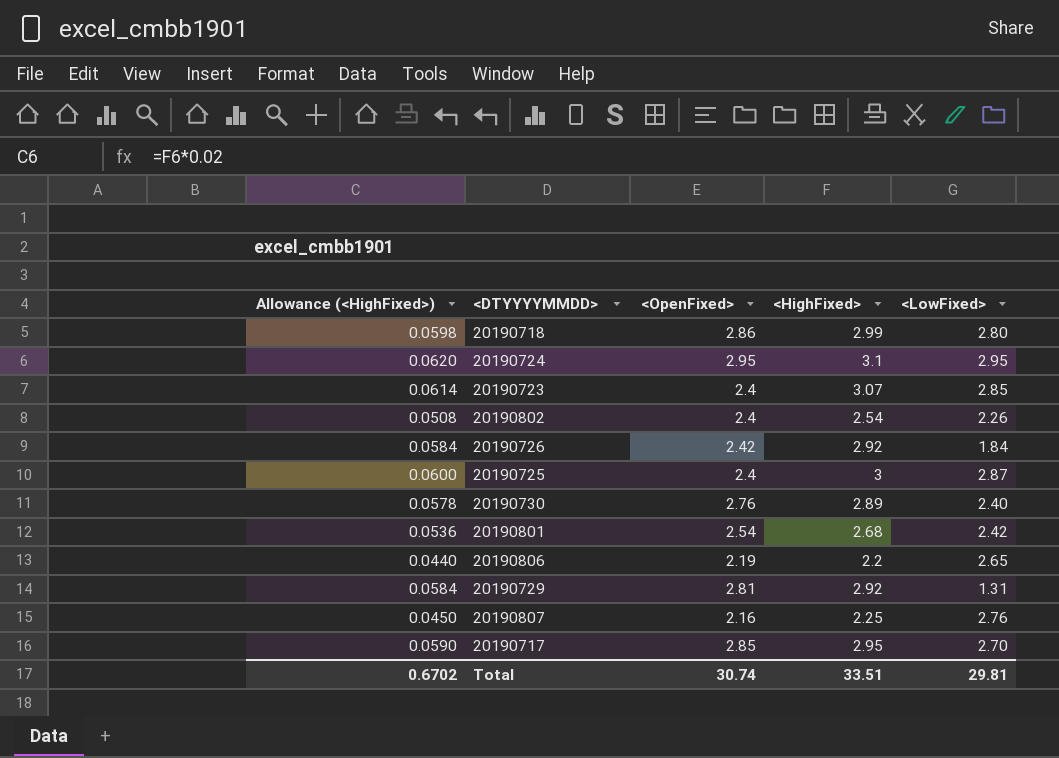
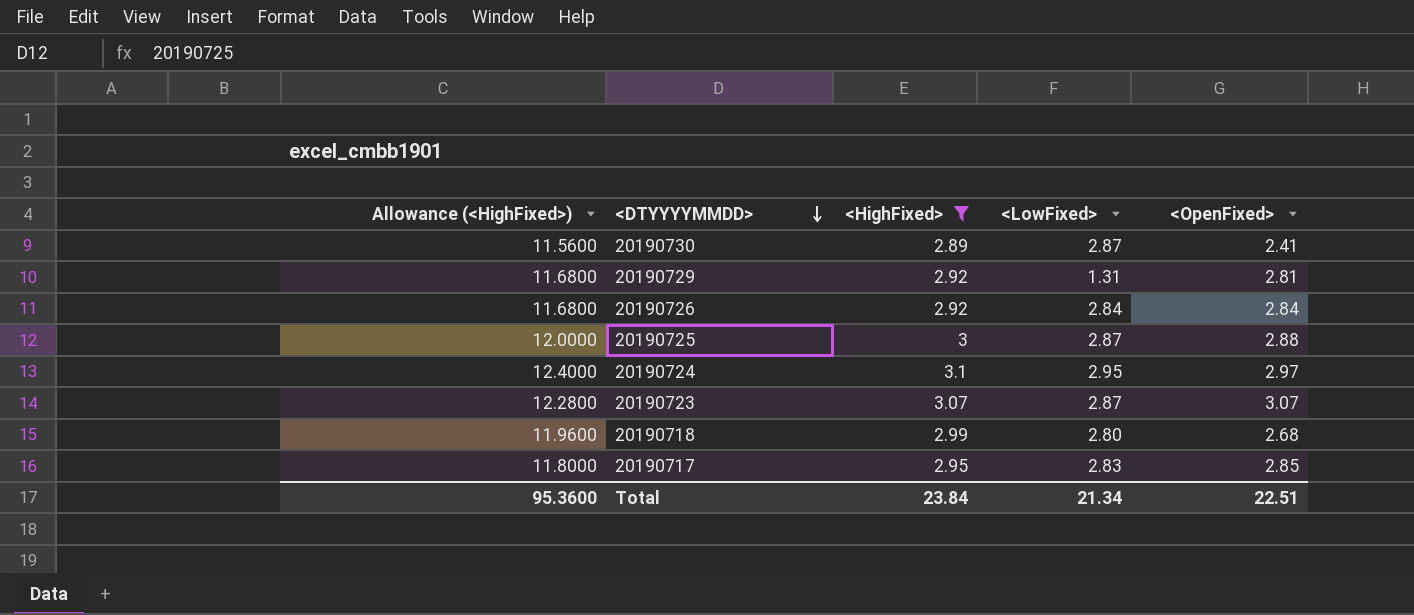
filter: none -> <HighFixed> >= 2.89
row order: none -> <DTYYYYMMDD> descending
column Allowance (<HighFixed>) | formula: [<HighFixed>] * 0.02 -> [<HighFixed>] * 4
column <OpenFixed> | position: 3 -> 5
20190730 | <LowFixed>: 2.40 -> 2.87
20190730 | <OpenFixed>: 2.76 -> 2.41
20190726 | <LowFixed>: 1.84 -> 2.84
20190726 | <OpenFixed>: 2.42 -> 2.84
20190725 | <OpenFixed>: 2.4 -> 2.88
20190724 | <OpenFixed>: 2.95 -> 2.97
20190723 | <LowFixed>: 2.85 -> 2.87
20190723 | <OpenFixed>: 2.4 -> 3.07
20190718 | <OpenFixed>: 2.86 -> 2.68
20190717 | <LowFixed>: 2.70 -> 2.83
Total | Allowance (<HighFixed>): 0.6702 -> 95.3600
Total | <HighFixed>: 33.51 -> 23.84
Total | <LowFixed>: 29.81 -> 21.34
Total | <OpenFixed>: 30.74 -> 22.51

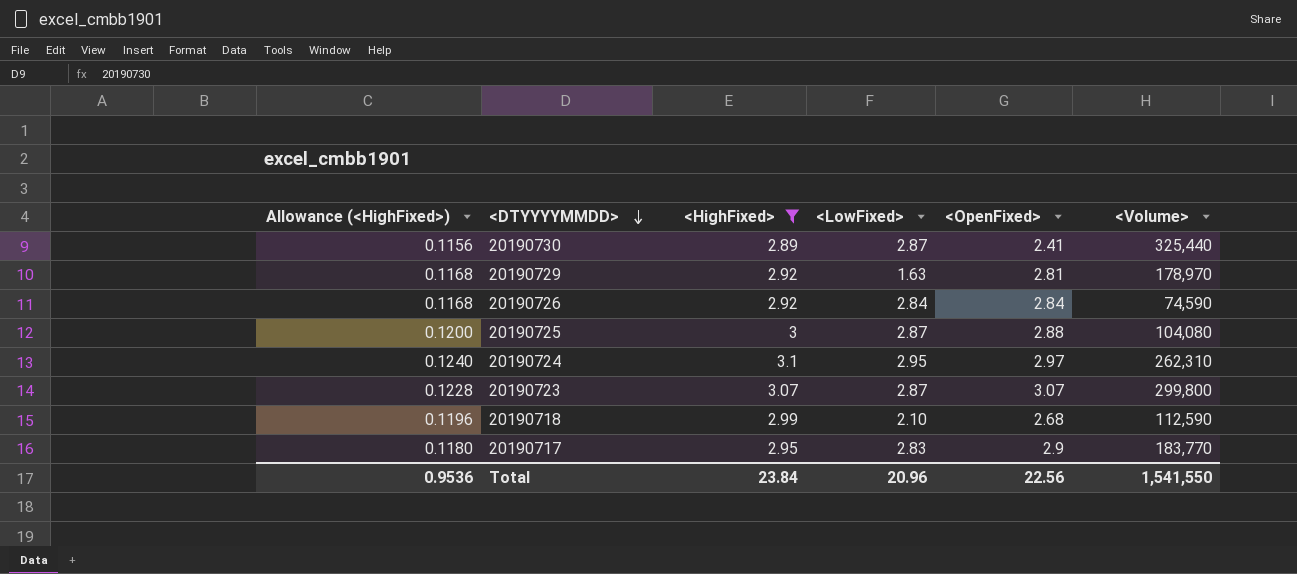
column Allowance (<HighFixed>) | formula: [<HighFixed>] * 4 -> [<HighFixed>] * 0.04
column <Volume> | position: none -> 6
20190729 | <LowFixed>: 1.31 -> 1.63
20190718 | <LowFixed>: 2.80 -> 2.10
20190717 | <OpenFixed>: 2.85 -> 2.9
Total | Allowance (<HighFixed>): 95.3600 -> 0.9536
Total | <LowFixed>: 21.34 -> 20.96
Total | <OpenFixed>: 22.51 -> 22.56

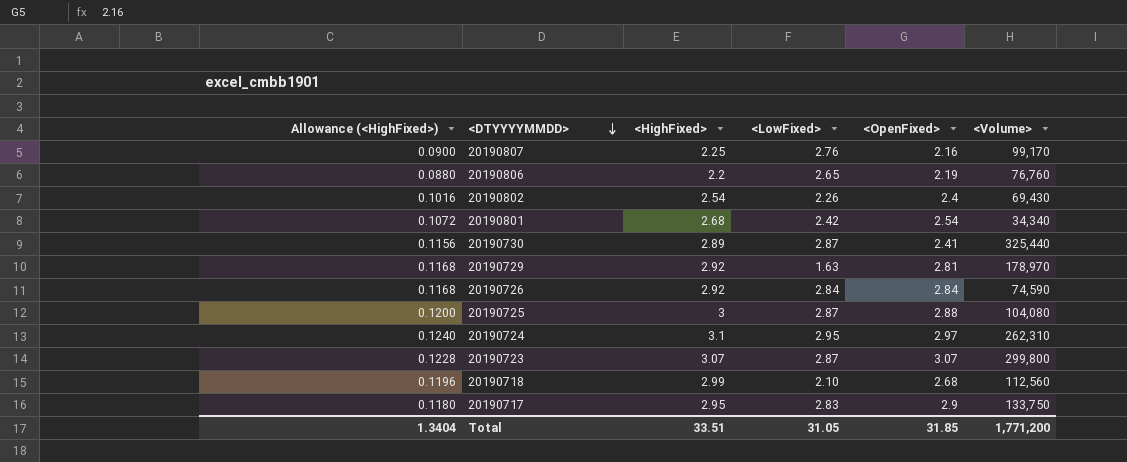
filter: <HighFixed> >= 2.89 -> none
20190718 | <Volume>: 112,590 -> 112,560
20190717 | <Volume>: 183,770 -> 133,750
Total | Allowance (<HighFixed>): 0.9536 -> 1.3404
Total | <HighFixed>: 23.84 -> 33.51
Total | <LowFixed>: 20.96 -> 31.05
Total | <OpenFixed>: 22.56 -> 31.85
Total | <Volume>: 1,541,550 -> 1,771,200

